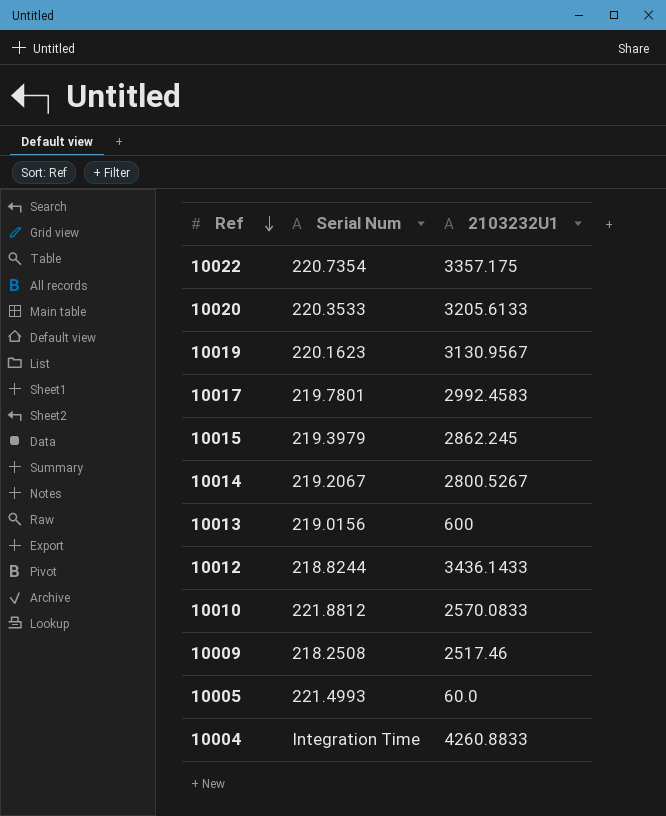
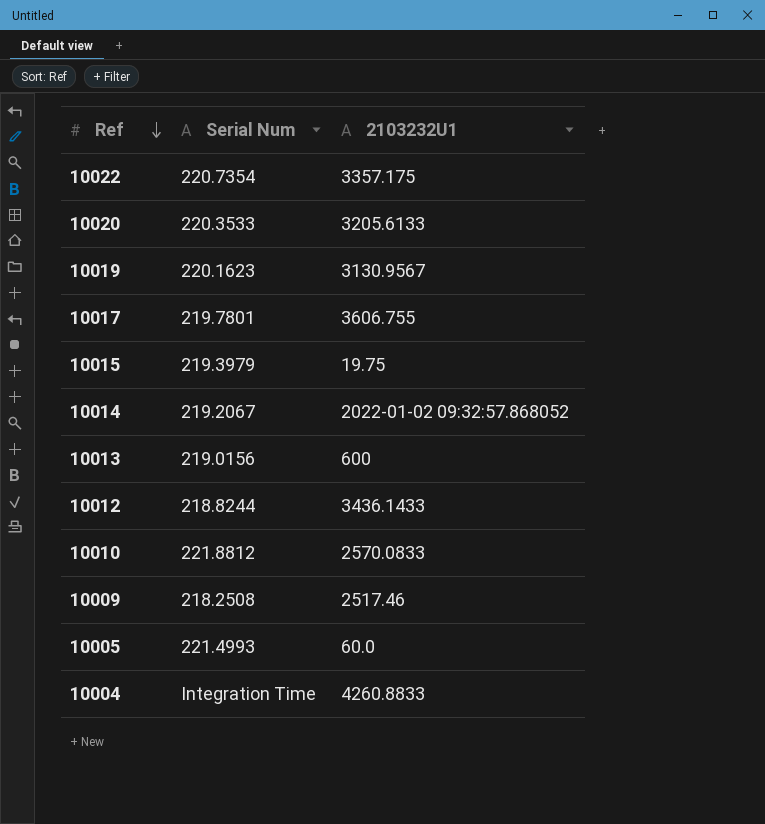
10017 | 2103232U1: 2992.4583 -> 3606.755
10015 | 2103232U1: 2862.245 -> 19.75
10014 | 2103232U1: 2800.5267 -> 2022-01-02 09:32:57.868052

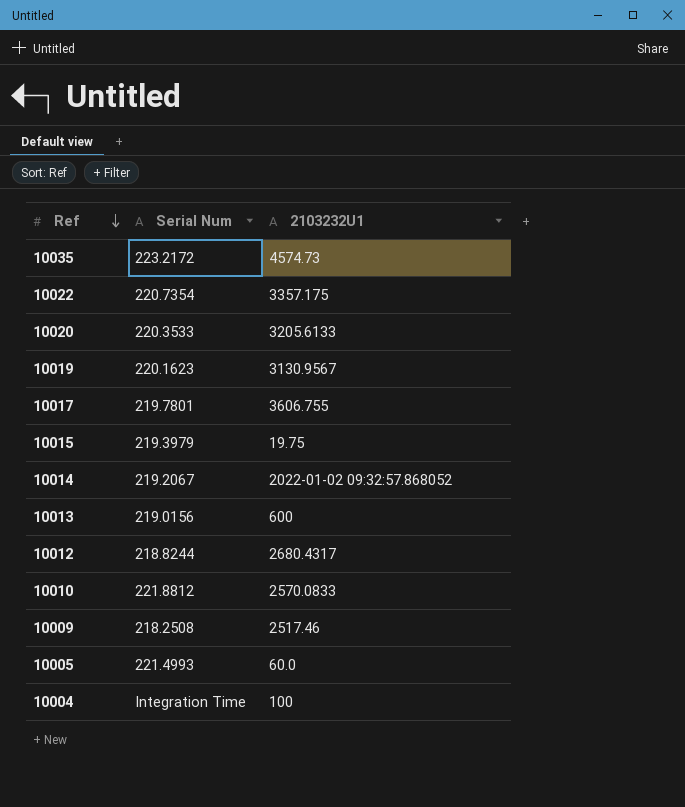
row 10035: none -> 223.2172 | 4574.73
10012 | 2103232U1: 3436.1433 -> 2680.4317
10004 | 2103232U1: 4260.8833 -> 100

